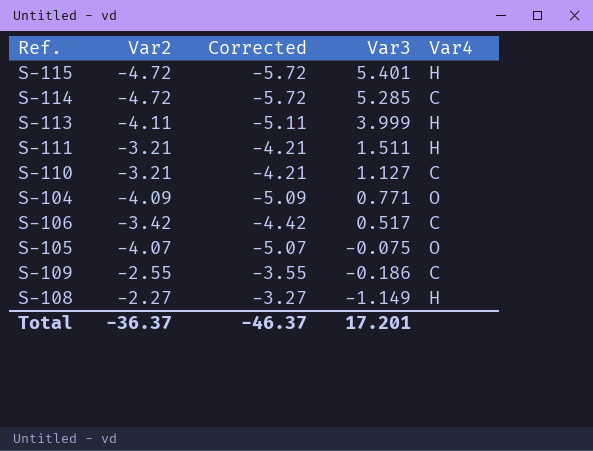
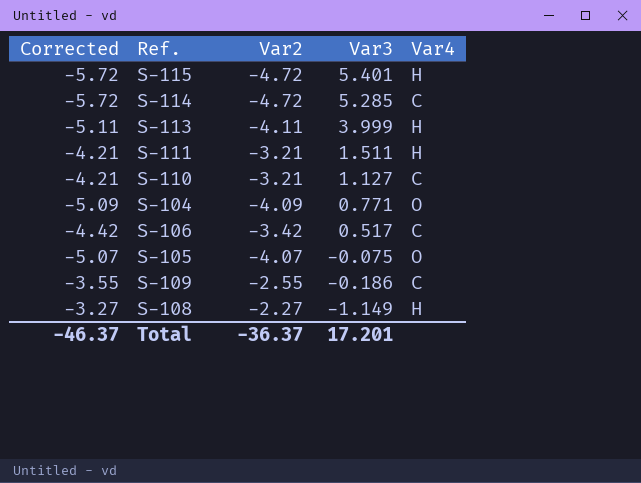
column Corrected | position: 3 -> 1

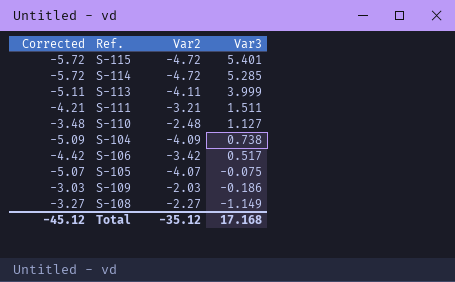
column Var4 | position: 5 -> none
S-110 | Corrected: -4.21 -> -3.48
S-110 | Var2: -3.21 -> -2.48
S-104 | Var3: 0.771 -> 0.738
S-109 | Corrected: -3.55 -> -3.03
S-109 | Var2: -2.55 -> -2.03
Total | Corrected: -46.37 -> -45.12
Total | Var2: -36.37 -> -35.12
Total | Var3: 17.201 -> 17.168

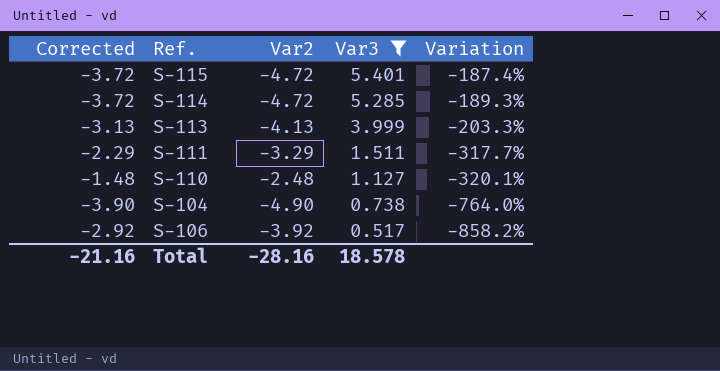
filter: none -> Var3 >= 0.517
column Corrected | formula: [Var2] - 1 -> [Var2] + 1
column Variation | formula: none -> ([Var2] - [Var3]) / [Var3]
S-113 | Var2: -4.11 -> -4.13
S-111 | Var2: -3.21 -> -3.29
S-104 | Var2: -4.09 -> -4.90
S-106 | Var2: -3.42 -> -3.92
Total | Corrected: -45.12 -> -21.16
Total | Var2: -35.12 -> -28.16
Total | Var3: 17.168 -> 18.578

